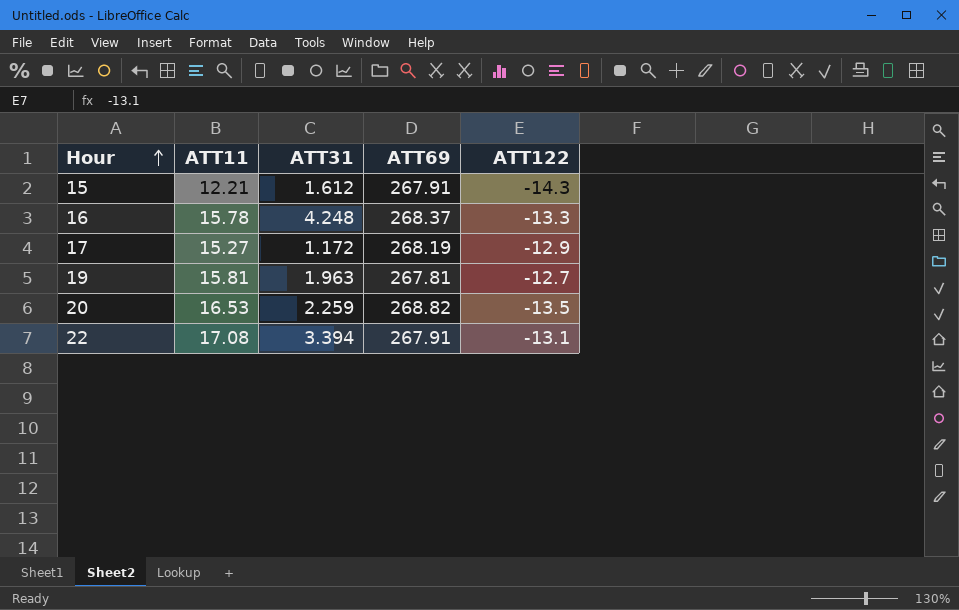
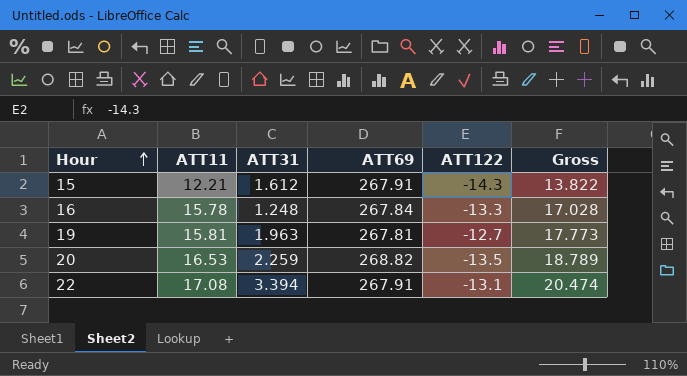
column Gross | formula: none -> [ATT11] + [ATT31]
row 17: 15.27 | 1.172 | 268.19 | -12.9 -> none
16 | ATT31: 4.248 -> 1.248
16 | ATT69: 268.37 -> 267.84

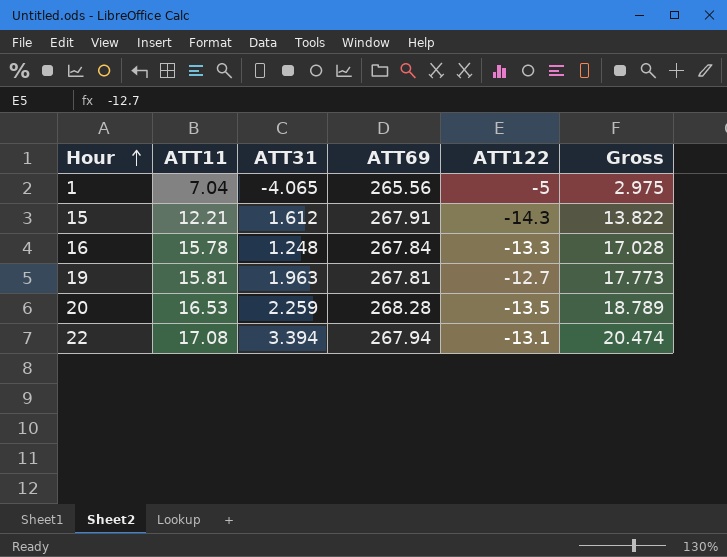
row 1: none -> 7.04 | -4.065 | 265.56 | -5 | 2.975
20 | ATT69: 268.82 -> 268.28
22 | ATT69: 267.91 -> 267.94

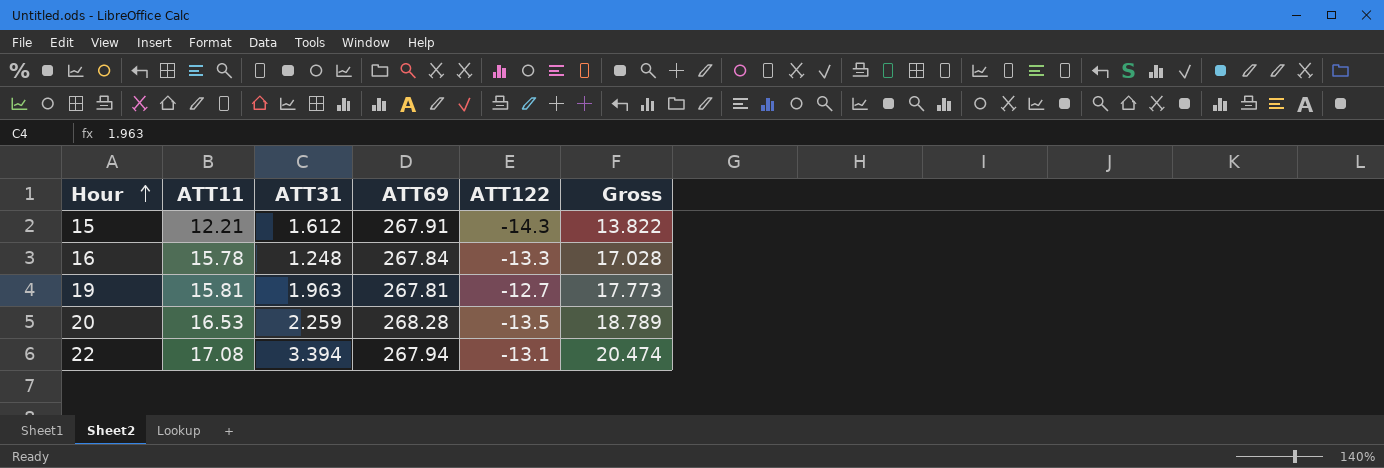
row 1: 7.04 | -4.065 | 265.56 | -5 | 2.975 -> none

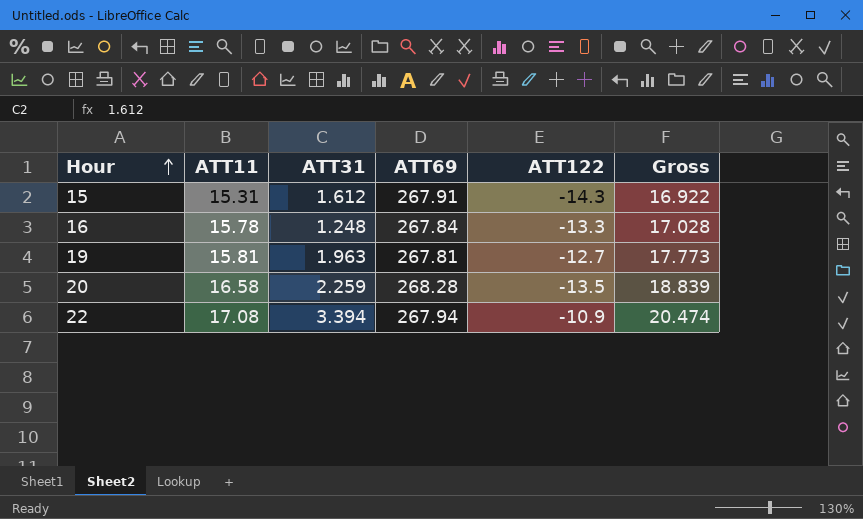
15 | ATT11: 12.21 -> 15.31
15 | Gross: 13.822 -> 16.922
20 | ATT11: 16.53 -> 16.58
20 | Gross: 18.789 -> 18.839
22 | ATT122: -13.1 -> -10.9

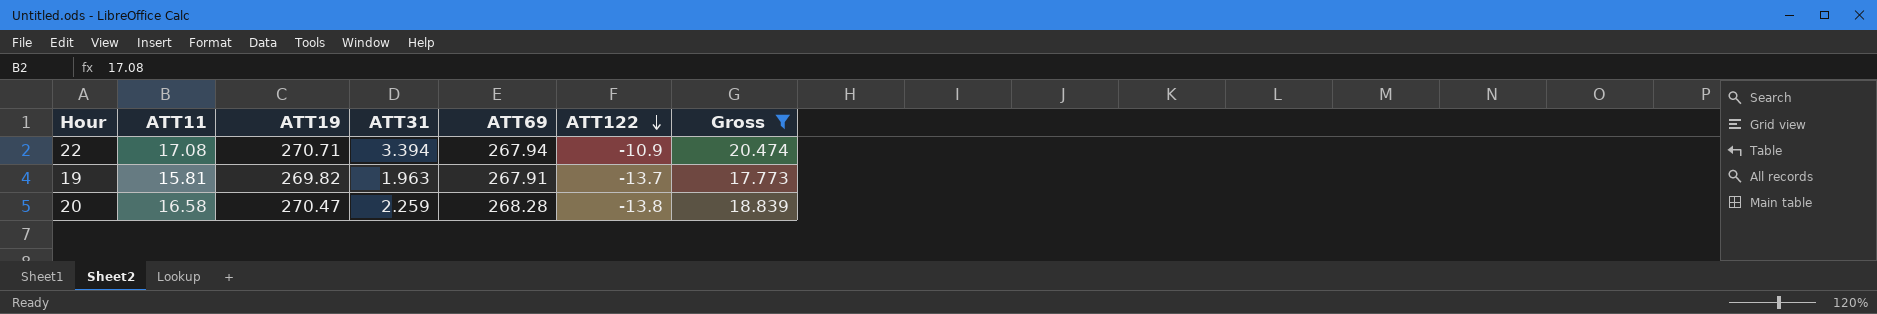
filter: none -> Gross >= 17.773
row order: Hour ascending -> ATT122 descending
column ATT19 | position: none -> 3
19 | ATT69: 267.81 -> 267.91
19 | ATT122: -12.7 -> -13.7
20 | ATT122: -13.5 -> -13.8

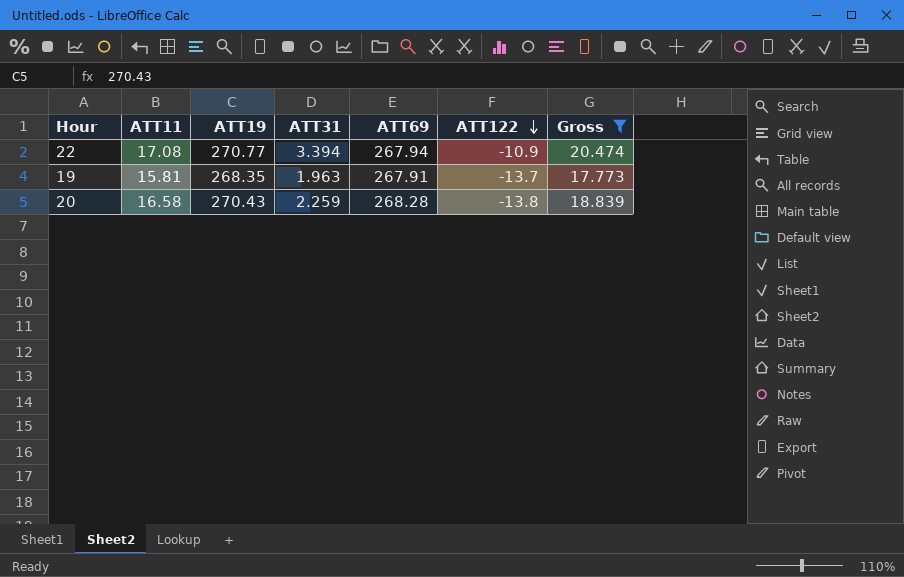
22 | ATT19: 270.71 -> 270.77
19 | ATT19: 269.82 -> 268.35
20 | ATT19: 270.47 -> 270.43

